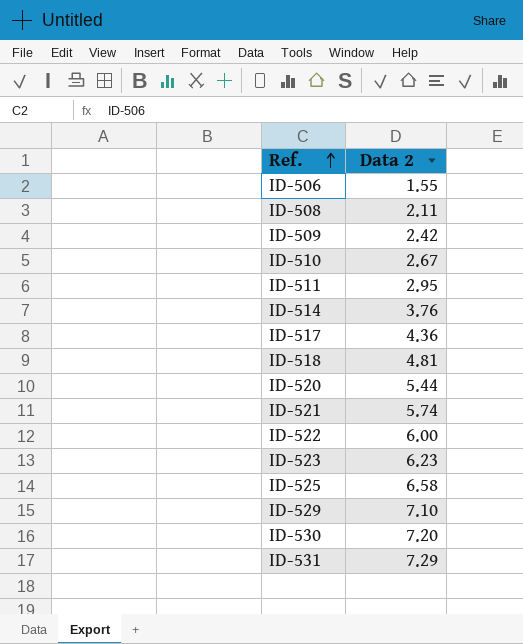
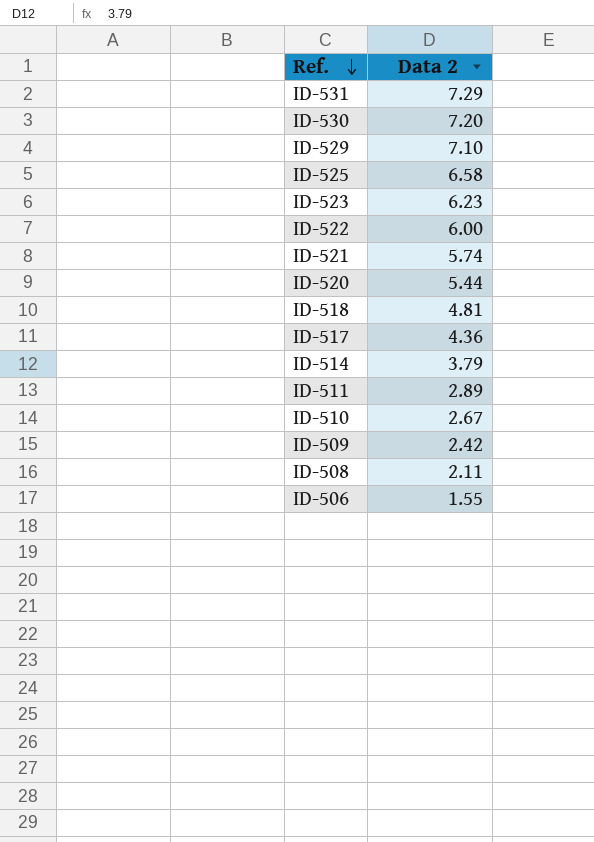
row order: Ref. ascending -> Ref. descending
ID-514 | Data 2: 3.76 -> 3.79
ID-511 | Data 2: 2.95 -> 2.89

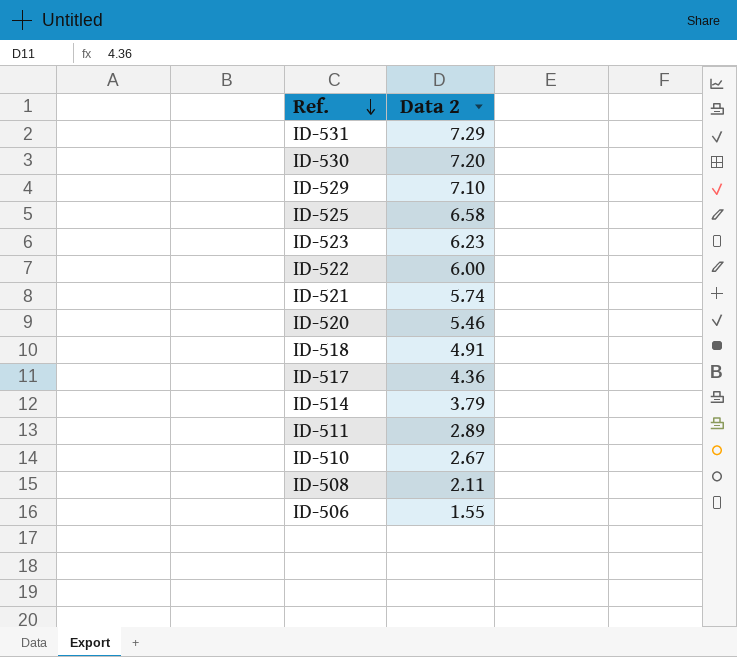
row ID-509: 2.42 -> none
ID-520 | Data 2: 5.44 -> 5.46
ID-518 | Data 2: 4.81 -> 4.91

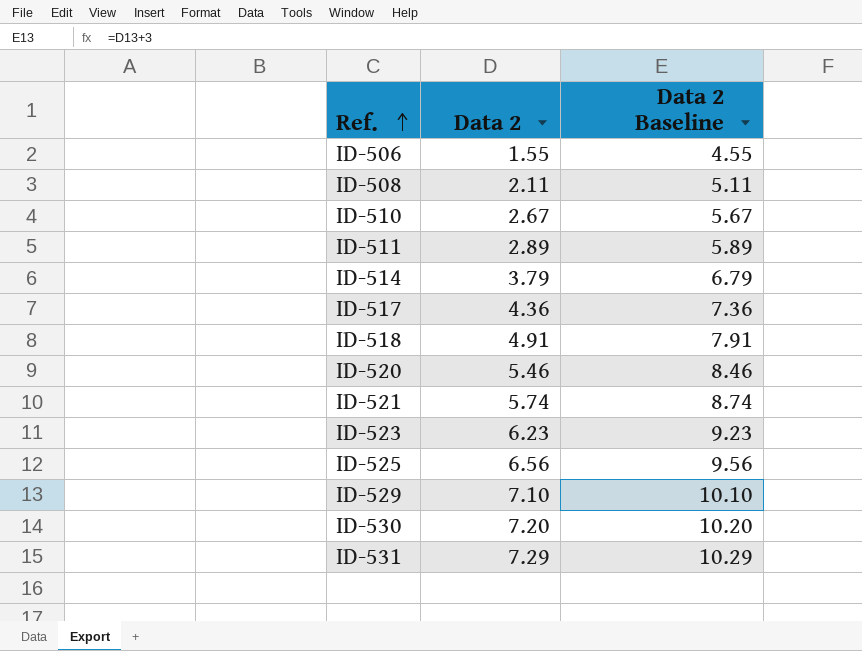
row order: Ref. descending -> Ref. ascending
column Data 2 Baseline | formula: none -> [Data 2] + 3
row ID-522: 6.00 -> none
ID-525 | Data 2: 6.58 -> 6.56

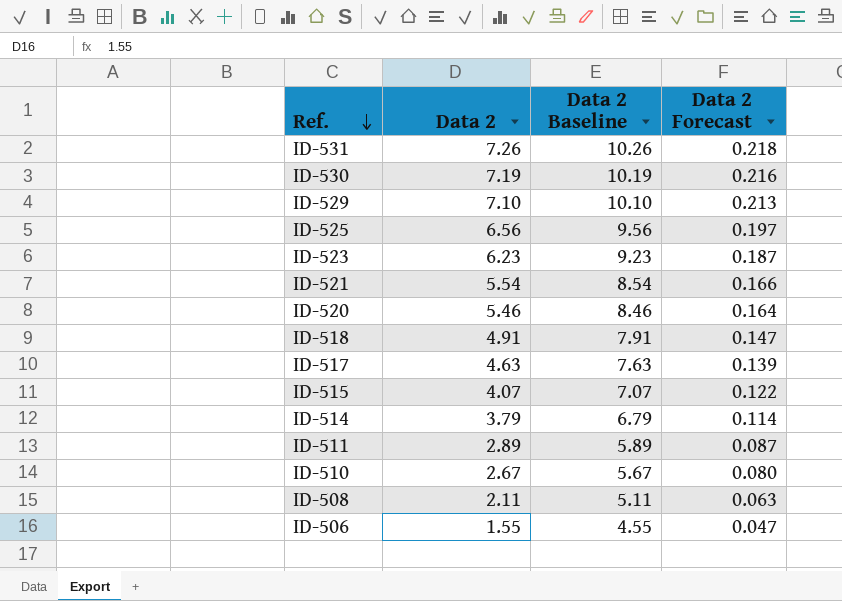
row order: Ref. ascending -> Ref. descending
column Data 2 Forecast | formula: none -> [Data 2] * 0.03
ID-531 | Data 2: 7.29 -> 7.26
ID-531 | Data 2 Baseline: 10.29 -> 10.26
ID-530 | Data 2: 7.20 -> 7.19
ID-530 | Data 2 Baseline: 10.20 -> 10.19
ID-521 | Data 2: 5.74 -> 5.54
ID-521 | Data 2 Baseline: 8.74 -> 8.54
ID-517 | Data 2: 4.36 -> 4.63
ID-517 | Data 2 Baseline: 7.36 -> 7.63
row ID-515: none -> 4.07 | 7.07 | 0.122

